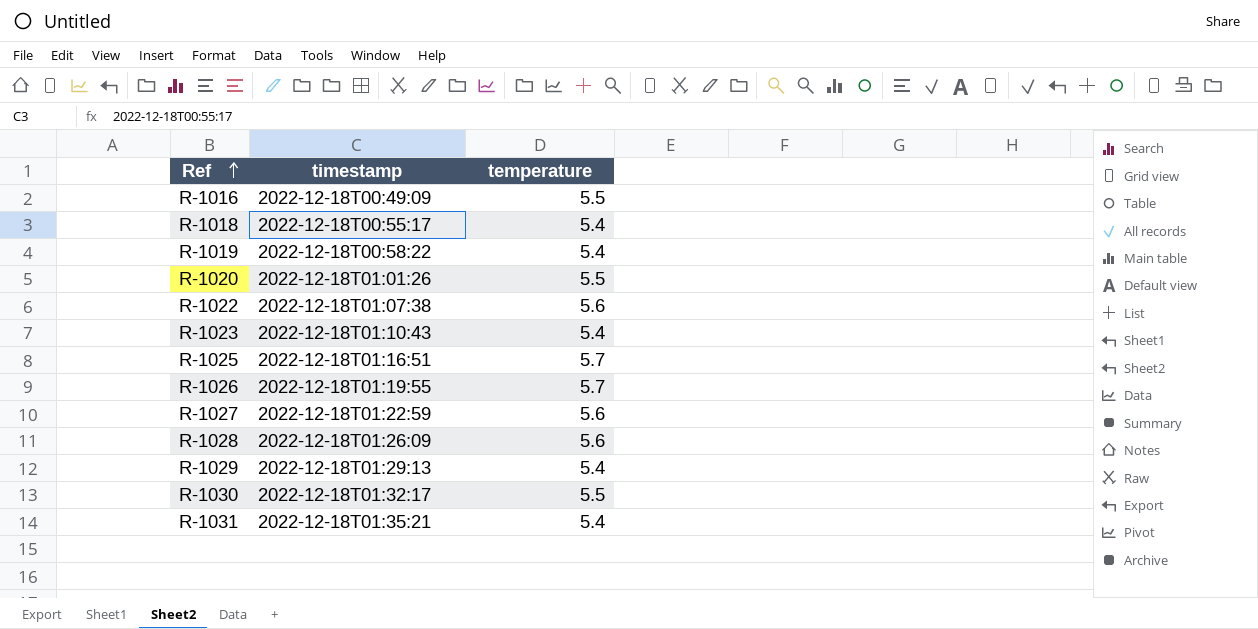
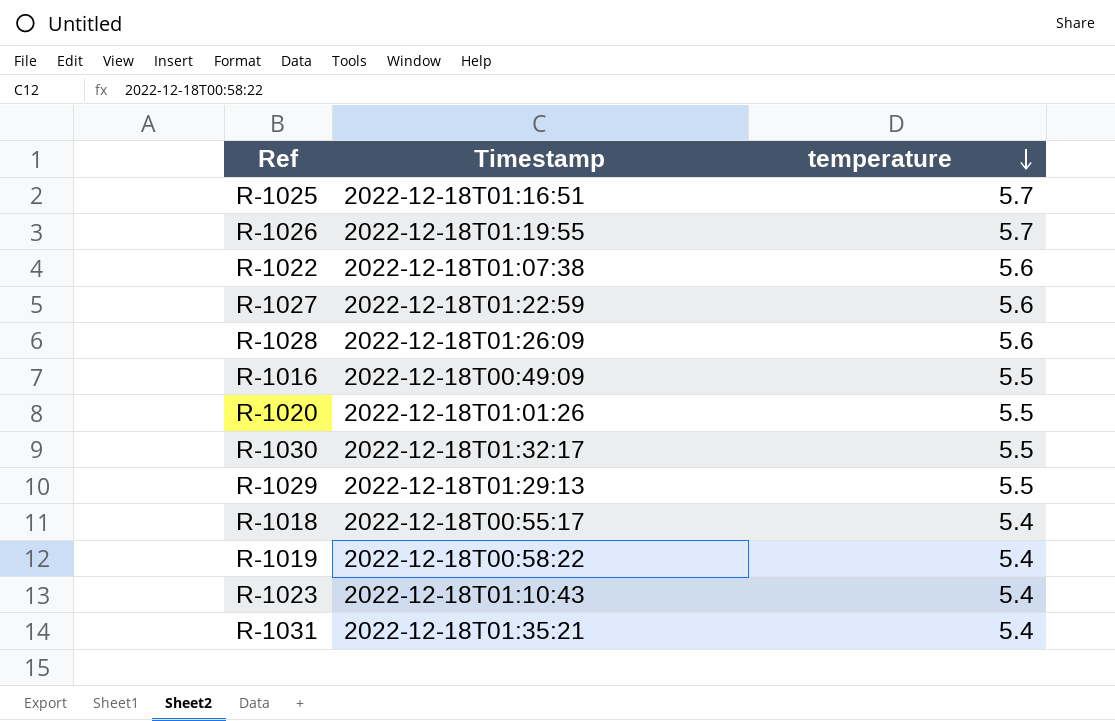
row order: Ref ascending -> temperature descending
column name: timestamp -> Timestamp
R-1029 | temperature: 5.4 -> 5.5

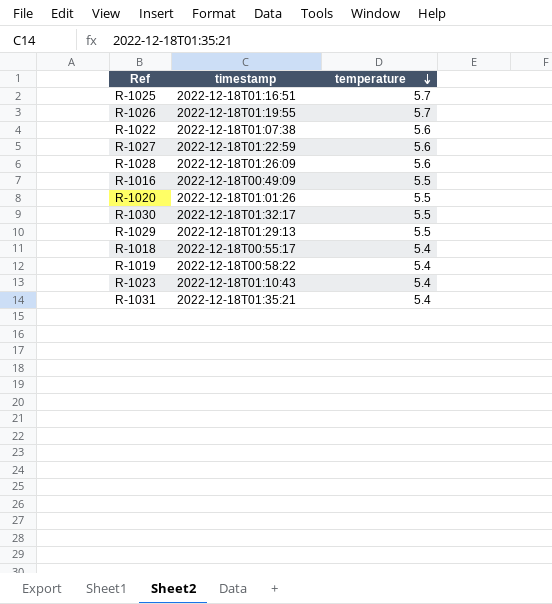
column name: Timestamp -> timestamp

